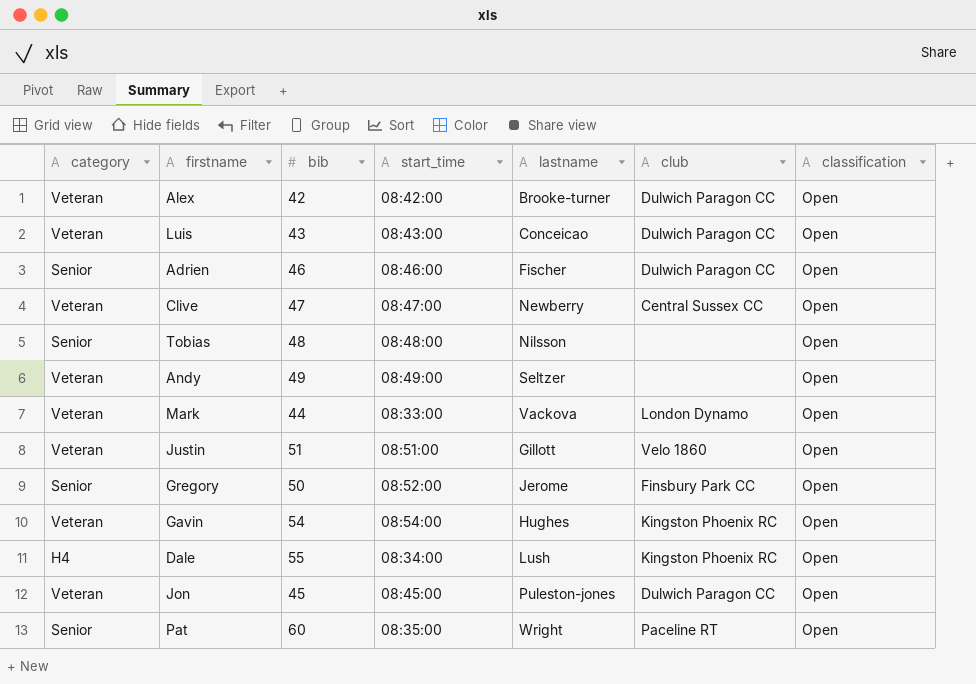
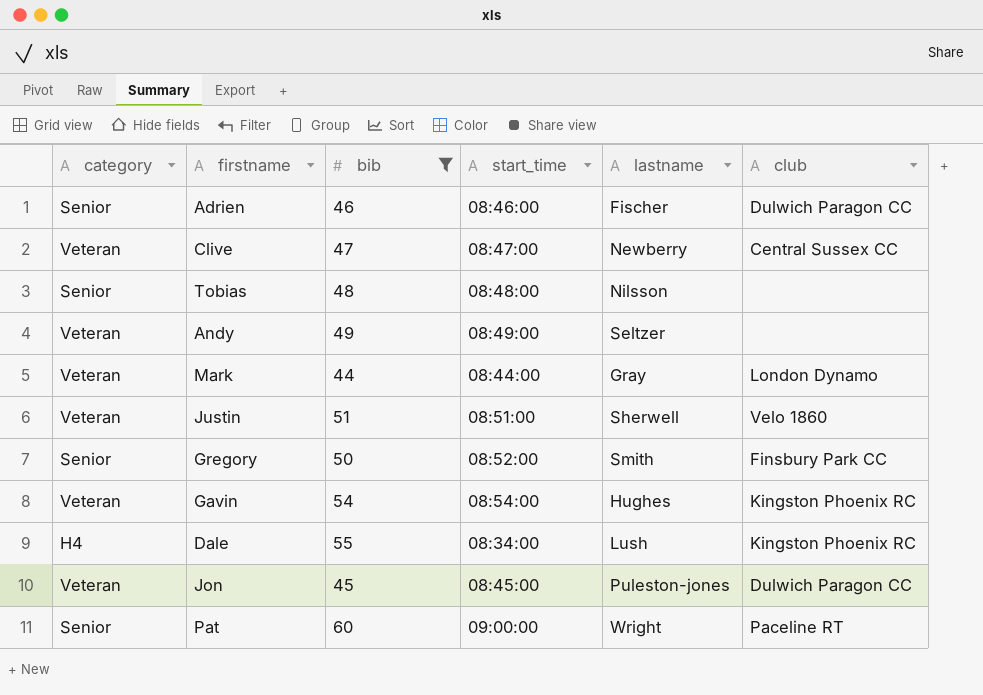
filter: none -> bib >= 44
column classification | position: 7 -> none
Mark | start_time: 08:33:00 -> 08:44:00
Mark | lastname: Vackova -> Gray
Justin | lastname: Gillott -> Sherwell
Gregory | lastname: Jerome -> Smith
Pat | start_time: 08:35:00 -> 09:00:00

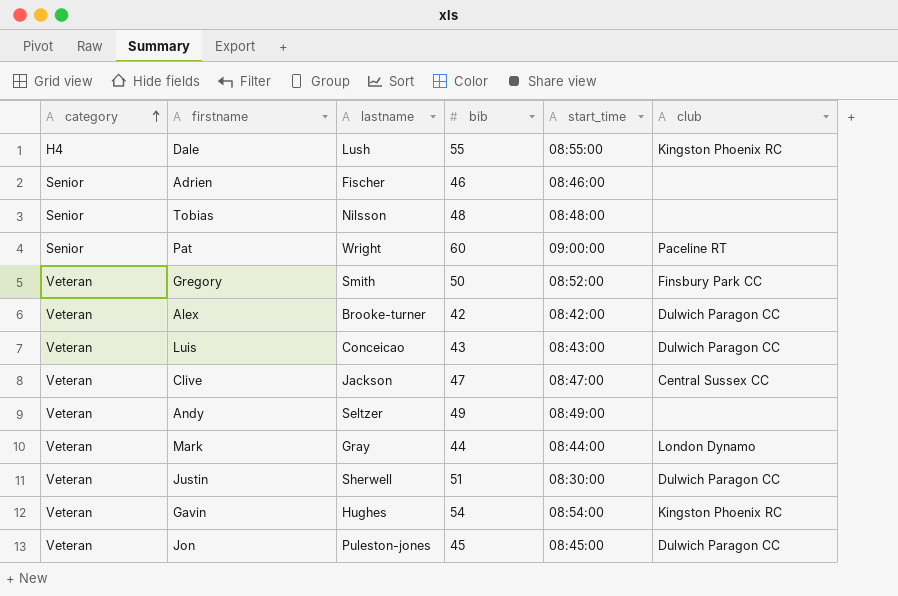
filter: bib >= 44 -> none
row order: none -> category ascending
column lastname | position: 5 -> 3
Dale | start_time: 08:34:00 -> 08:55:00
Adrien | club: Dulwich Paragon CC -> none
Gregory | category: Senior -> Veteran
Clive | lastname: Newberry -> Jackson
Justin | start_time: 08:51:00 -> 08:30:00
Justin | club: Velo 1860 -> Dulwich Paragon CC

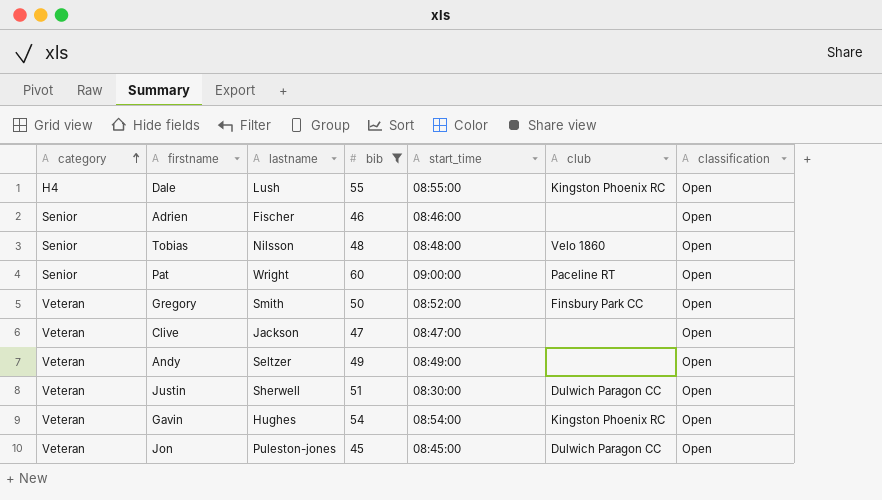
filter: none -> bib >= 45
column classification | position: none -> 7
Tobias | club: none -> Velo 1860
Clive | club: Central Sussex CC -> none

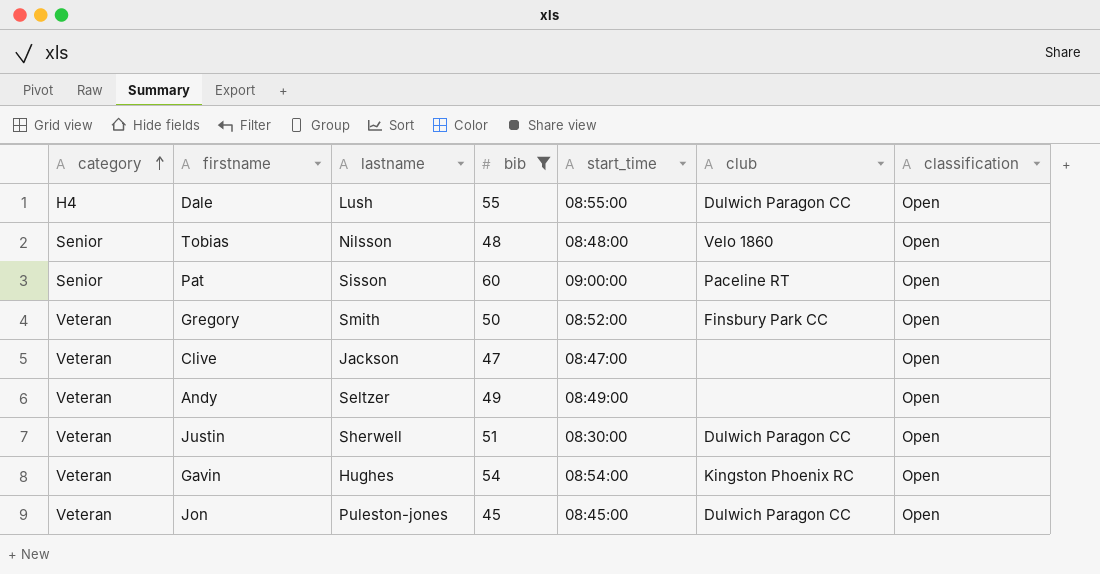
row Adrien: Senior | Fischer | 46 | 08:46:00 | none | Open -> none
Dale | club: Kingston Phoenix RC -> Dulwich Paragon CC
Pat | lastname: Wright -> Sisson

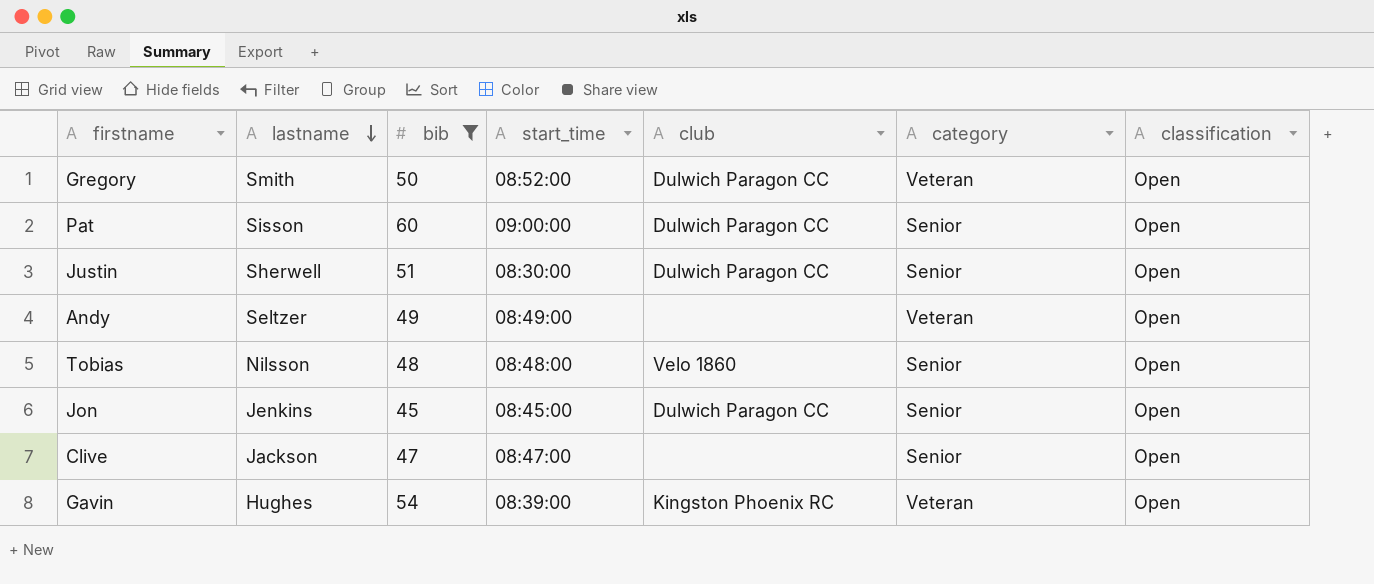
row order: category ascending -> lastname descending
column category | position: 1 -> 6
row Dale: H4 | Lush | 55 | 08:55:00 | Dulwich Paragon CC | Open -> none
Gregory | club: Finsbury Park CC -> Dulwich Paragon CC
Pat | club: Paceline RT -> Dulwich Paragon CC
Justin | category: Veteran -> Senior
Jon | lastname: Puleston-jones -> Jenkins
Jon | category: Veteran -> Senior
Clive | category: Veteran -> Senior
Gavin | start_time: 08:54:00 -> 08:39:00

